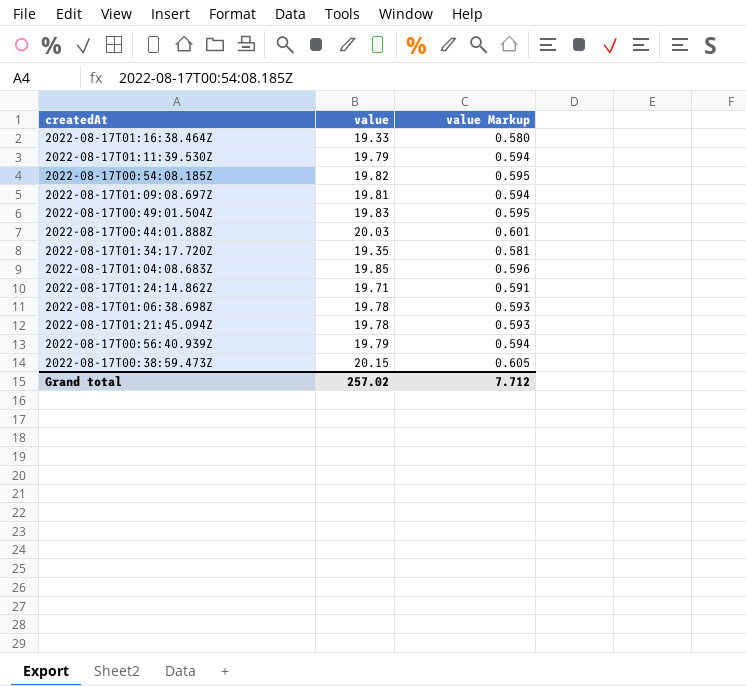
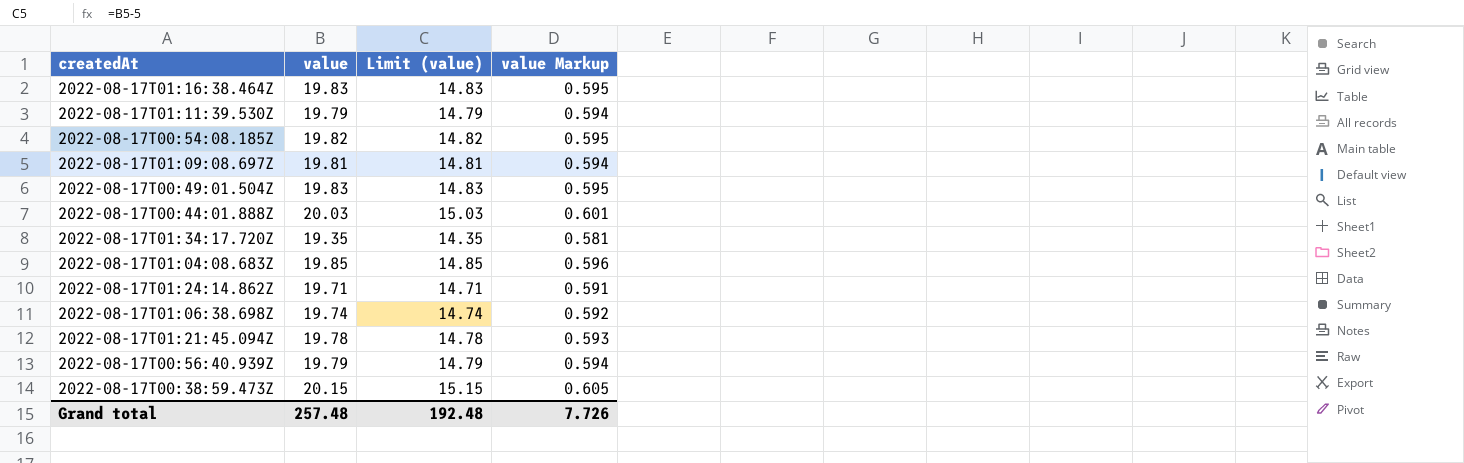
column Limit (value) | formula: none -> [value] - 5
2022-08-17T01:16:38.464Z | value: 19.33 -> 19.83
2022-08-17T01:16:38.464Z | value Markup: 0.580 -> 0.595
2022-08-17T01:06:38.698Z | value: 19.78 -> 19.74
2022-08-17T01:06:38.698Z | value Markup: 0.593 -> 0.592
Grand total | value: 257.02 -> 257.48
Grand total | value Markup: 7.712 -> 7.726

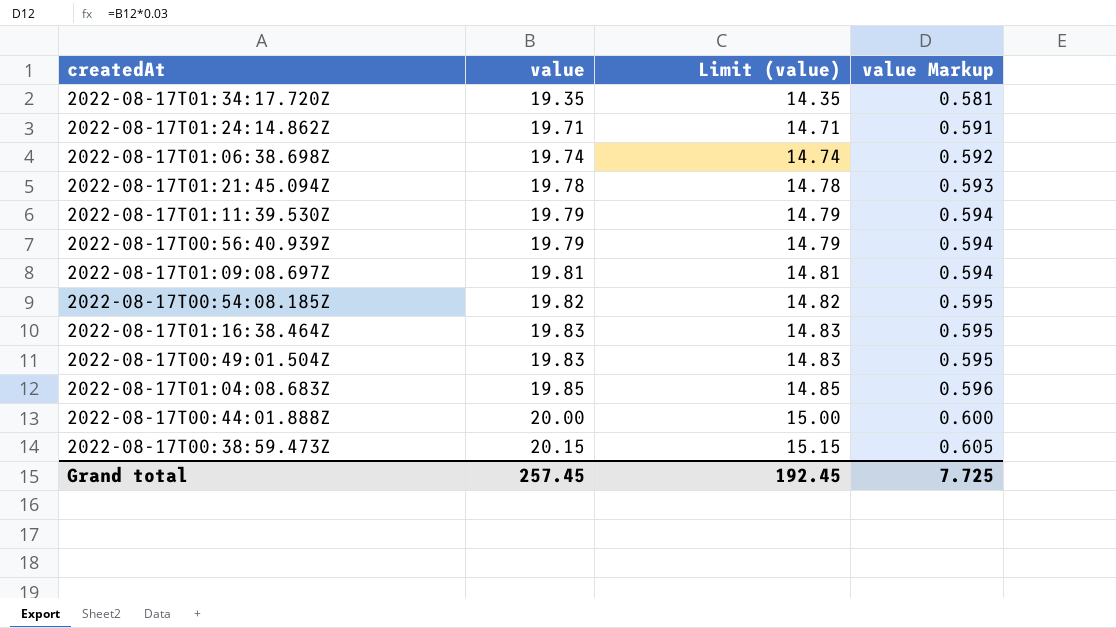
row order: none -> value ascending
2022-08-17T00:44:01.888Z | value: 20.03 -> 20.00
2022-08-17T00:44:01.888Z | Limit (value): 15.03 -> 15.00
2022-08-17T00:44:01.888Z | value Markup: 0.601 -> 0.600
Grand total | value: 257.48 -> 257.45
Grand total | Limit (value): 192.48 -> 192.45
Grand total | value Markup: 7.726 -> 7.725

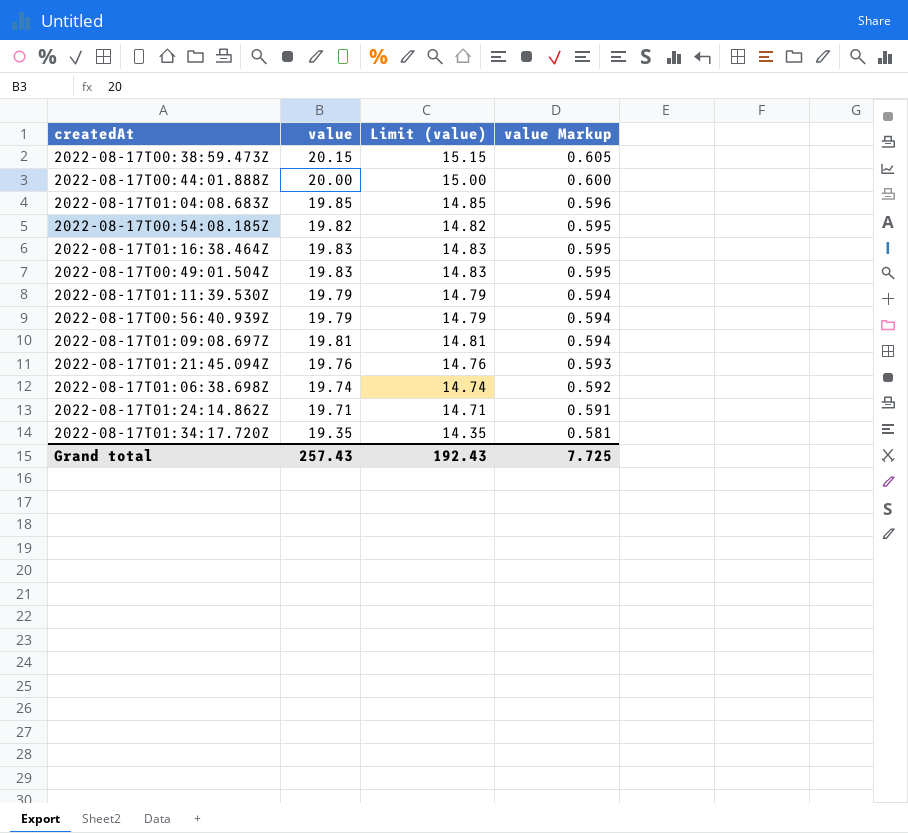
row order: value ascending -> value Markup descending
2022-08-17T01:21:45.094Z | value: 19.78 -> 19.76
2022-08-17T01:21:45.094Z | Limit (value): 14.78 -> 14.76
Grand total | value: 257.45 -> 257.43
Grand total | Limit (value): 192.45 -> 192.43

